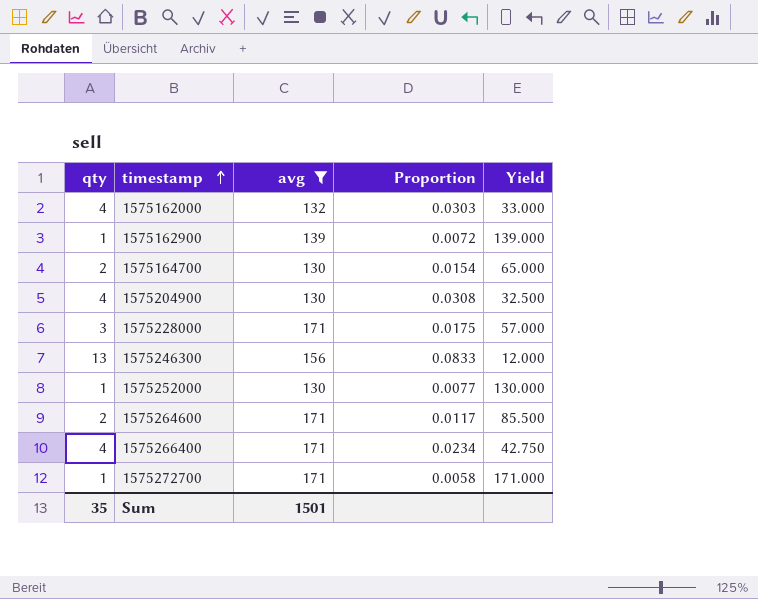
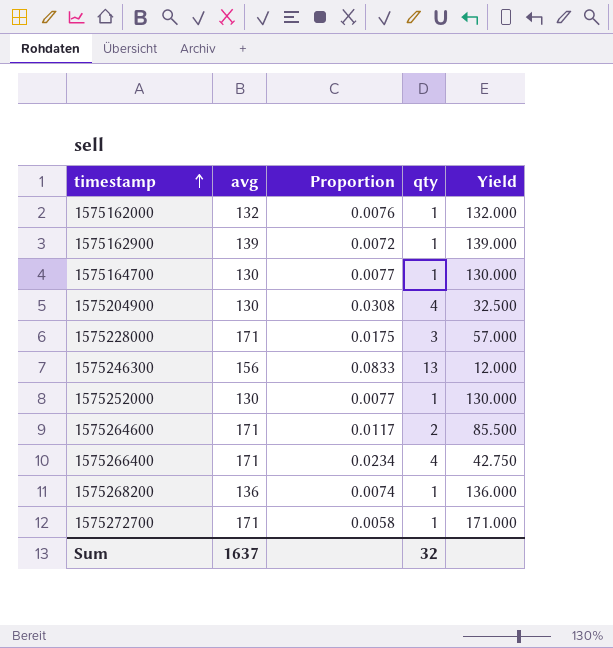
filter: avg != 136 -> none
column qty | position: 1 -> 4
1575162000 | Proportion: 0.0303 -> 0.0076
1575162000 | qty: 4 -> 1
1575162000 | Yield: 33.000 -> 132.000
1575164700 | Proportion: 0.0154 -> 0.0077
1575164700 | qty: 2 -> 1
1575164700 | Yield: 65.000 -> 130.000
Sum | avg: 1501 -> 1637
Sum | qty: 35 -> 32

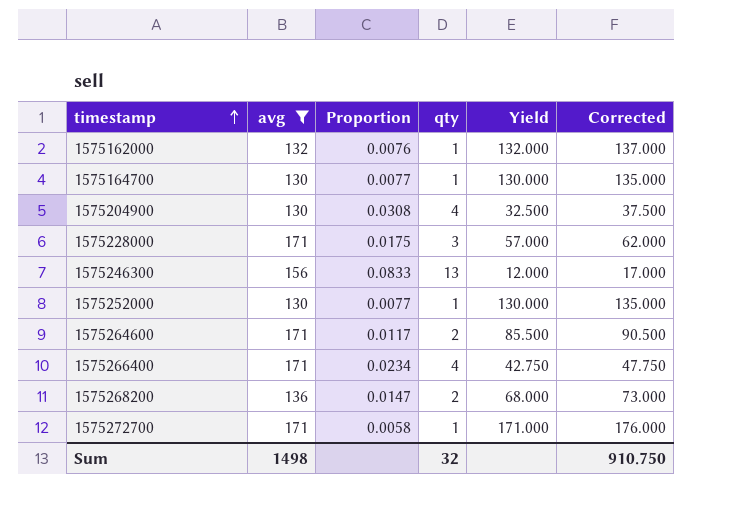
filter: none -> avg != 139
column Corrected | formula: none -> [Yield] + 5
1575268200 | Proportion: 0.0074 -> 0.0147
1575268200 | qty: 1 -> 2
1575268200 | Yield: 136.000 -> 68.000
Sum | avg: 1637 -> 1498

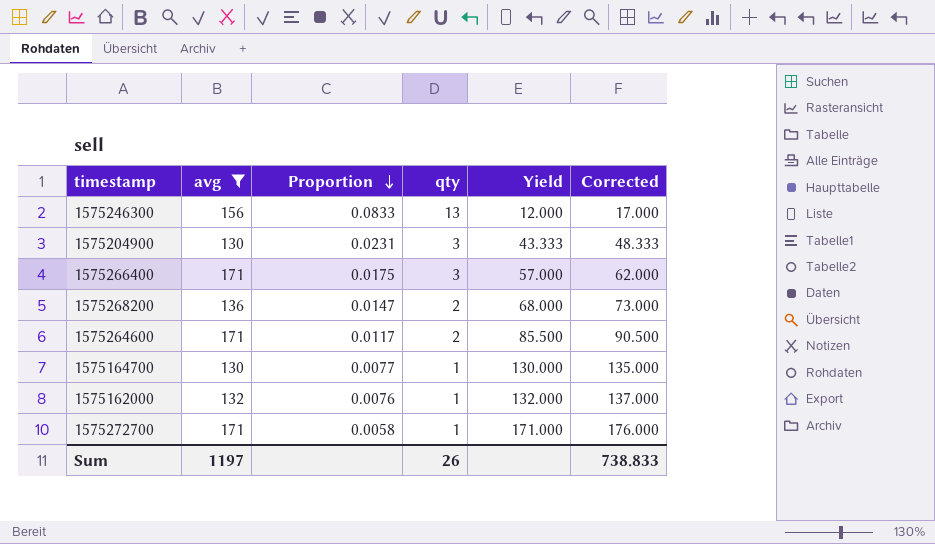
row order: timestamp ascending -> Proportion descending
row 1575228000: 171 | 0.0175 | 3 | 57.000 | 62.000 -> none
row 1575252000: 130 | 0.0077 | 1 | 130.000 | 135.000 -> none
1575204900 | Proportion: 0.0308 -> 0.0231
1575204900 | qty: 4 -> 3
1575204900 | Yield: 32.500 -> 43.333
1575204900 | Corrected: 37.500 -> 48.333
1575266400 | Proportion: 0.0234 -> 0.0175
1575266400 | qty: 4 -> 3
1575266400 | Yield: 42.750 -> 57.000
1575266400 | Corrected: 47.750 -> 62.000
Sum | avg: 1498 -> 1197
Sum | qty: 32 -> 26
Sum | Corrected: 910.750 -> 738.833

